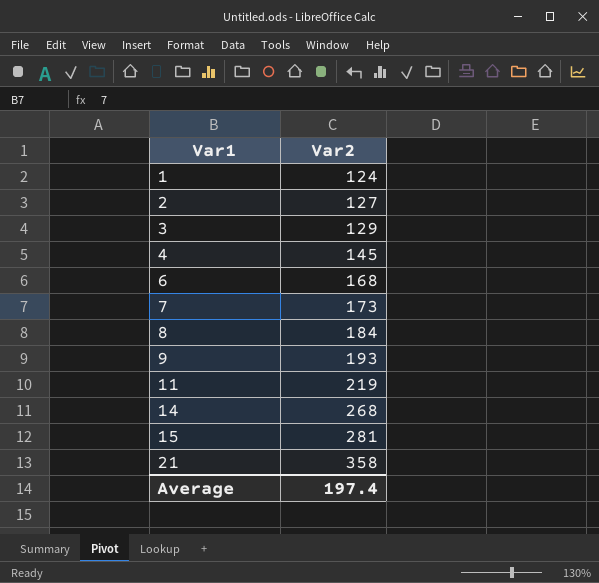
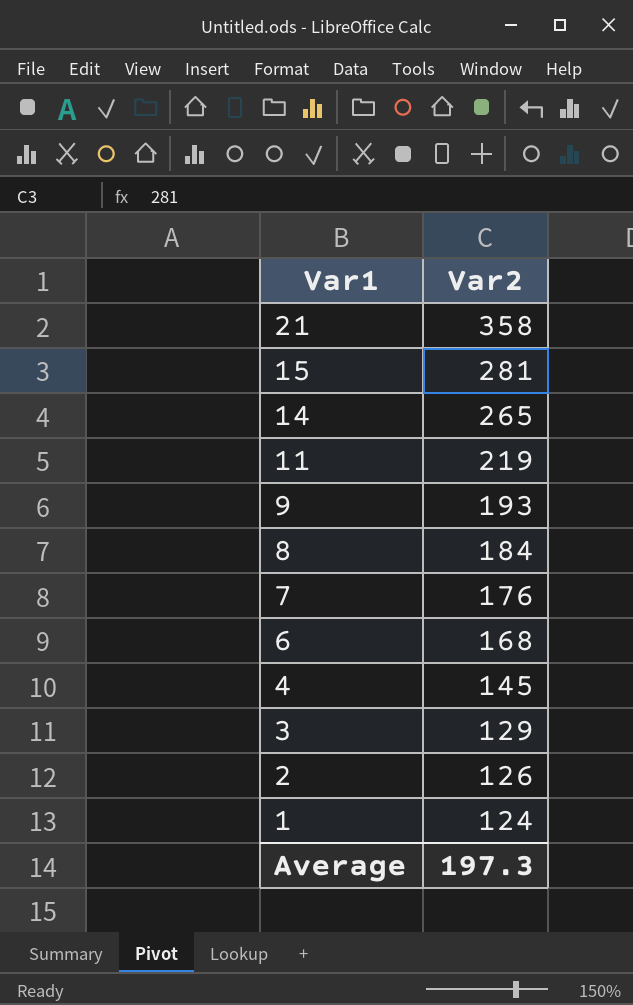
row order: Var1 ascending -> Var1 descending
14 | Var2: 268 -> 265
7 | Var2: 173 -> 176
2 | Var2: 127 -> 126
Average | Var2: 197.4 -> 197.3

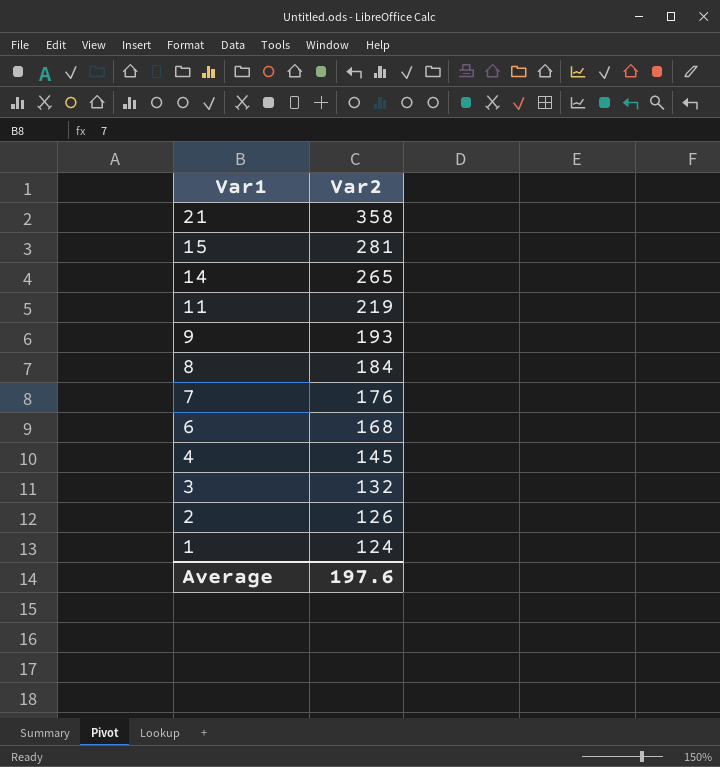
3 | Var2: 129 -> 132
Average | Var2: 197.3 -> 197.6

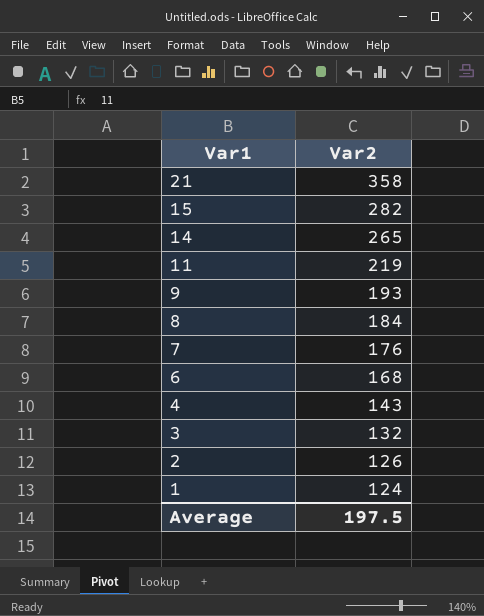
15 | Var2: 281 -> 282
4 | Var2: 145 -> 143
Average | Var2: 197.6 -> 197.5

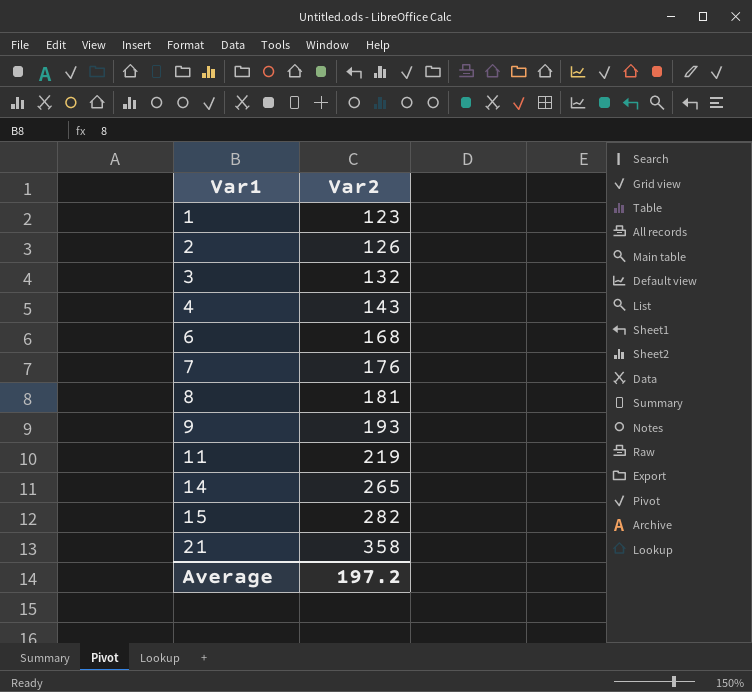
row order: Var1 descending -> Var1 ascending
1 | Var2: 124 -> 123
8 | Var2: 184 -> 181
Average | Var2: 197.5 -> 197.2

